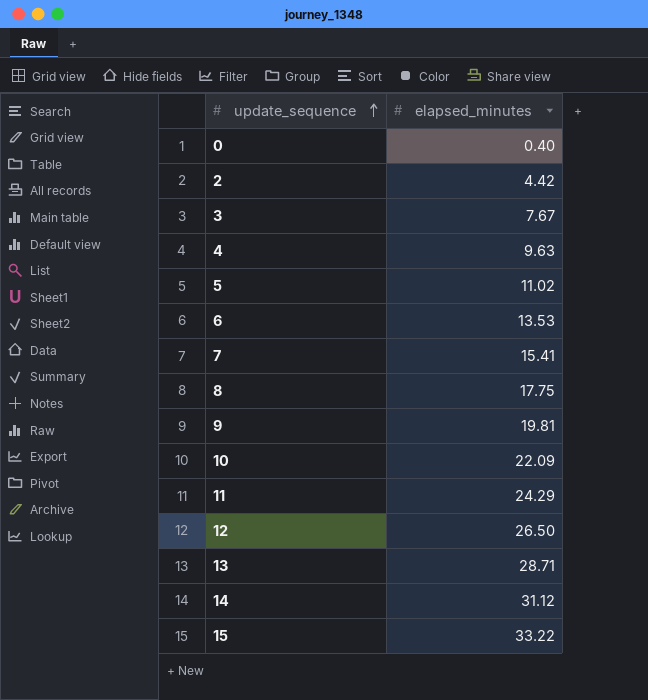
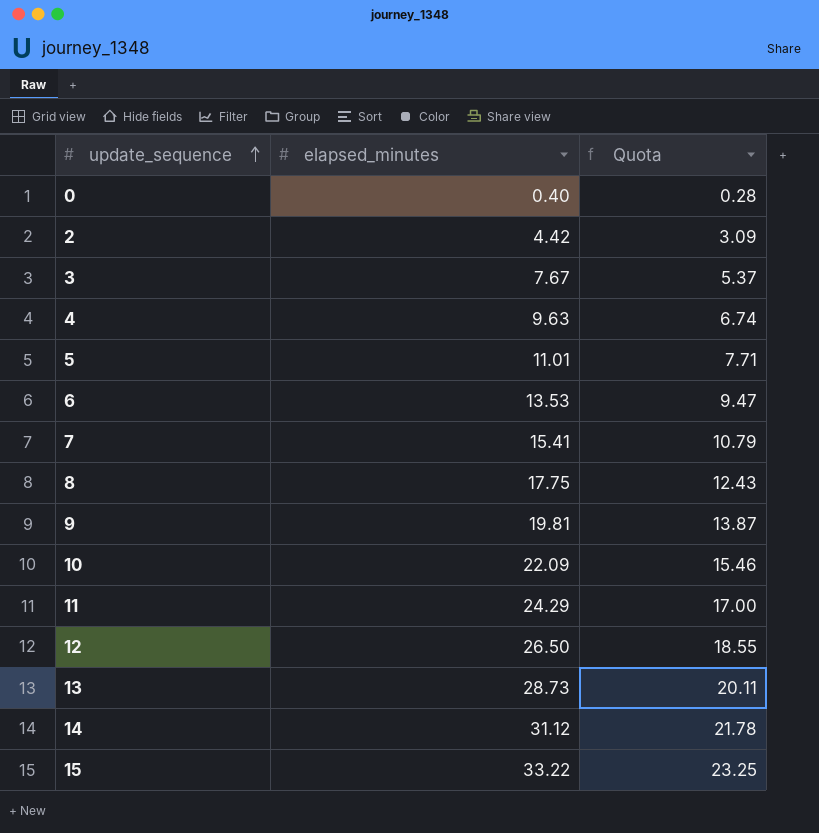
column Quota | formula: none -> [elapsed_minutes] * 0.7
5 | elapsed_minutes: 11.02 -> 11.01
13 | elapsed_minutes: 28.71 -> 28.73

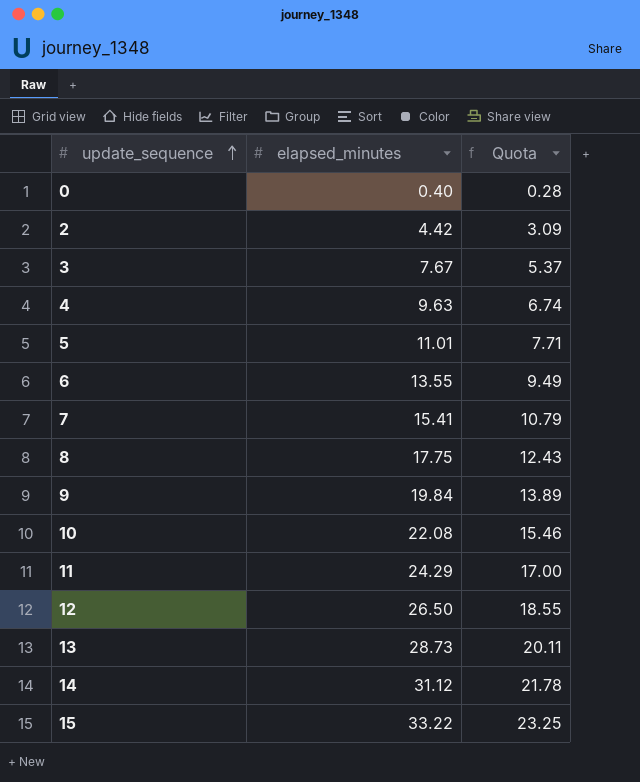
6 | elapsed_minutes: 13.53 -> 13.55
6 | Quota: 9.47 -> 9.49
9 | elapsed_minutes: 19.81 -> 19.84
9 | Quota: 13.87 -> 13.89
10 | elapsed_minutes: 22.09 -> 22.08

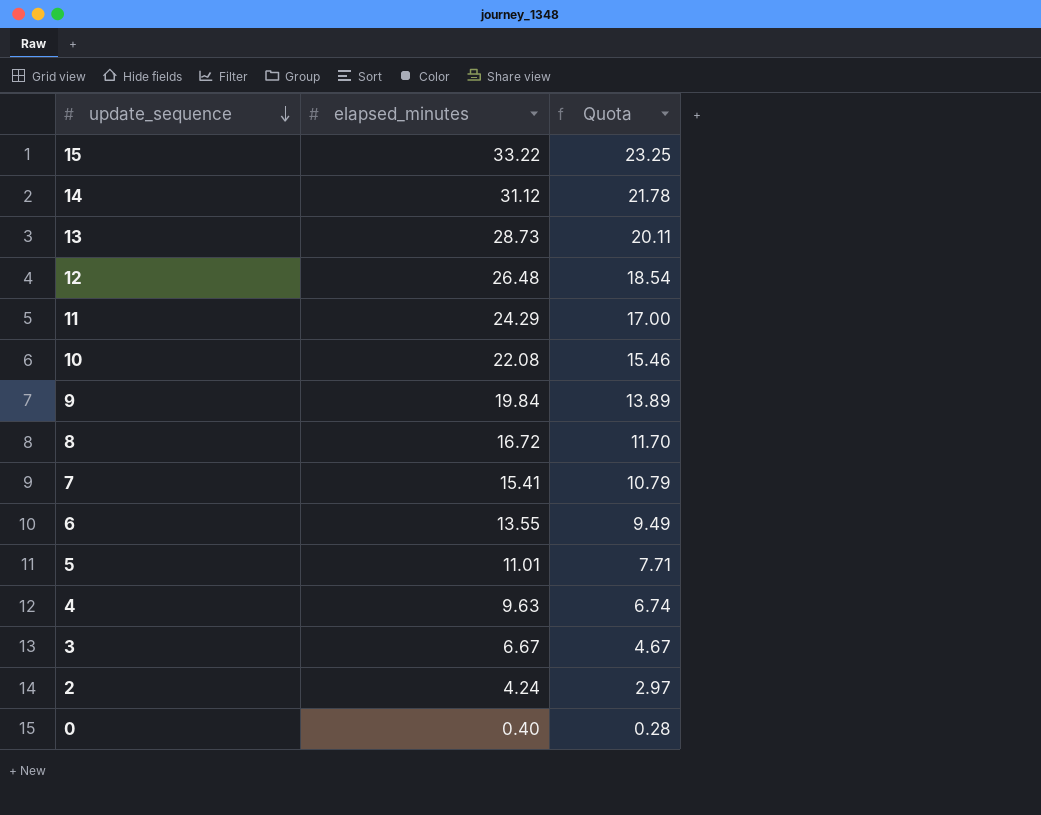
row order: update_sequence ascending -> update_sequence descending
12 | elapsed_minutes: 26.50 -> 26.48
12 | Quota: 18.55 -> 18.54
8 | elapsed_minutes: 17.75 -> 16.72
8 | Quota: 12.43 -> 11.70
3 | elapsed_minutes: 7.67 -> 6.67
3 | Quota: 5.37 -> 4.67
2 | elapsed_minutes: 4.42 -> 4.24
2 | Quota: 3.09 -> 2.97

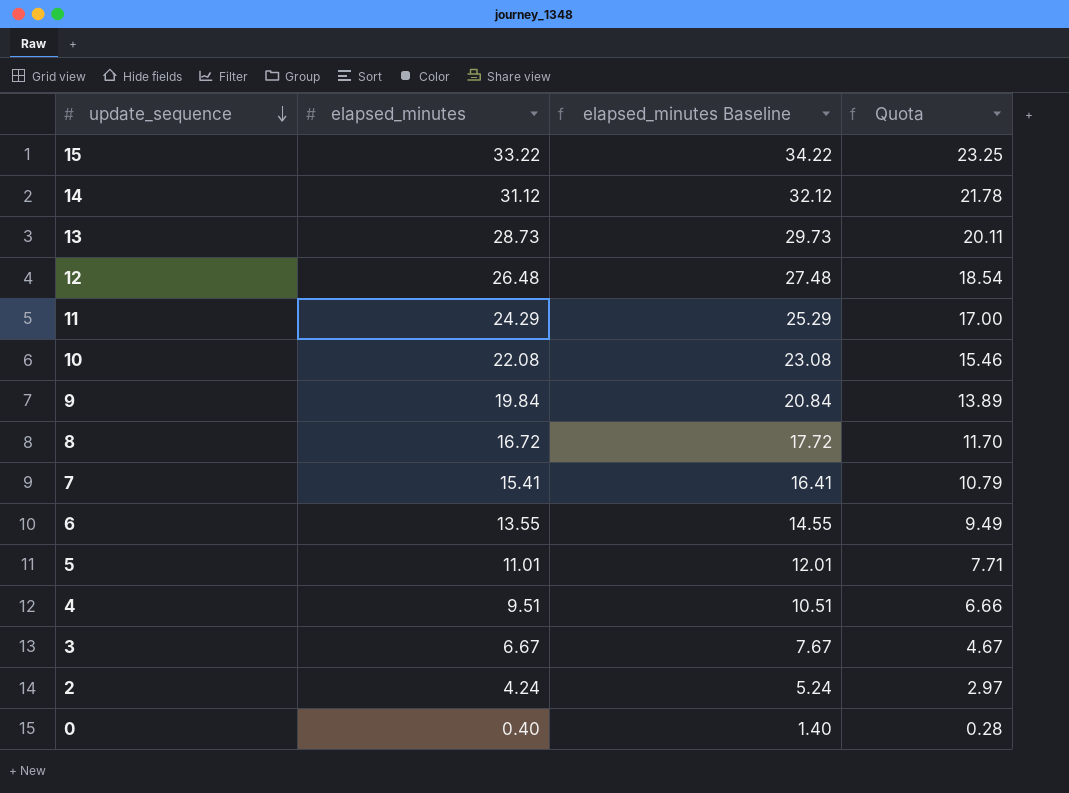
column elapsed_minutes Baseline | formula: none -> [elapsed_minutes] + 1
4 | elapsed_minutes: 9.63 -> 9.51
4 | Quota: 6.74 -> 6.66

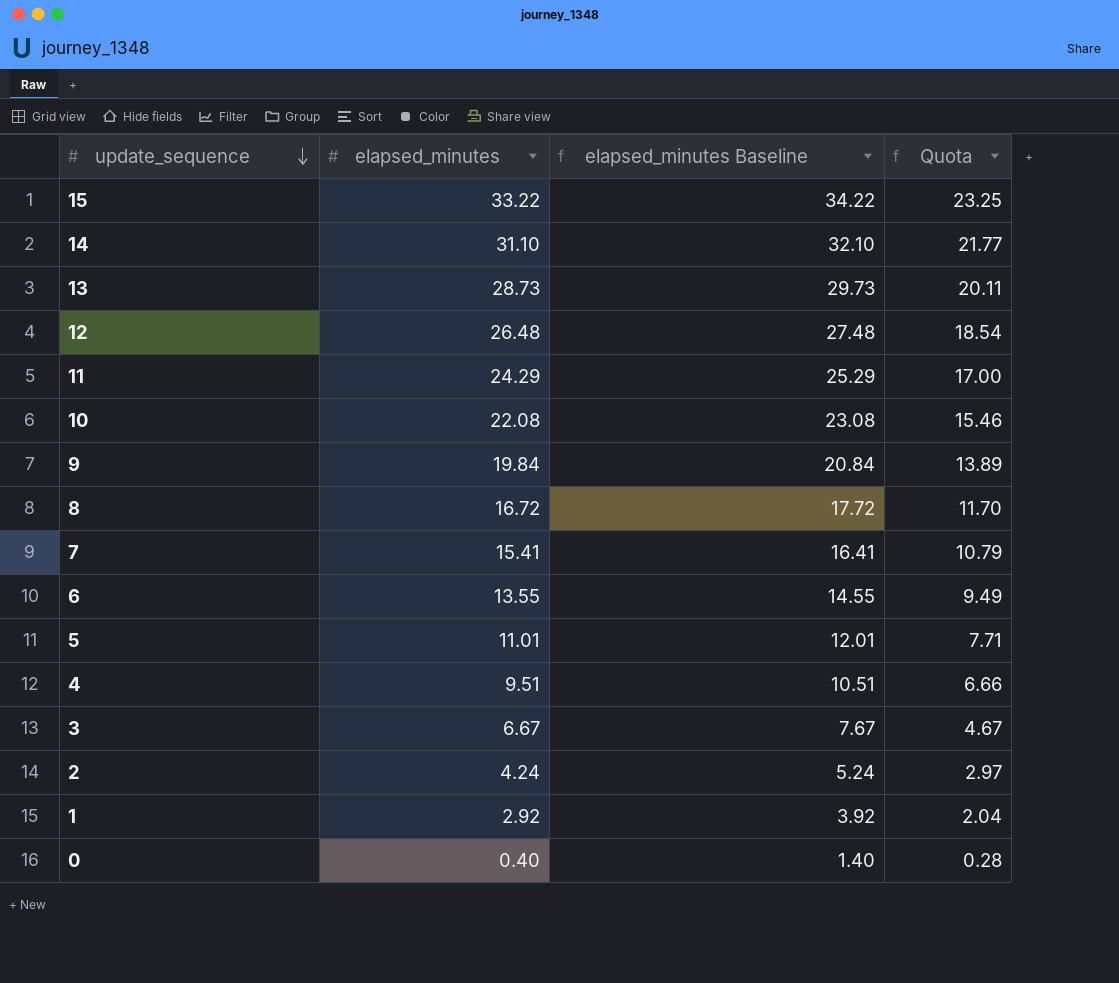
14 | elapsed_minutes: 31.12 -> 31.10
14 | elapsed_minutes Baseline: 32.12 -> 32.10
14 | Quota: 21.78 -> 21.77
row 1: none -> 2.92 | 3.92 | 2.04

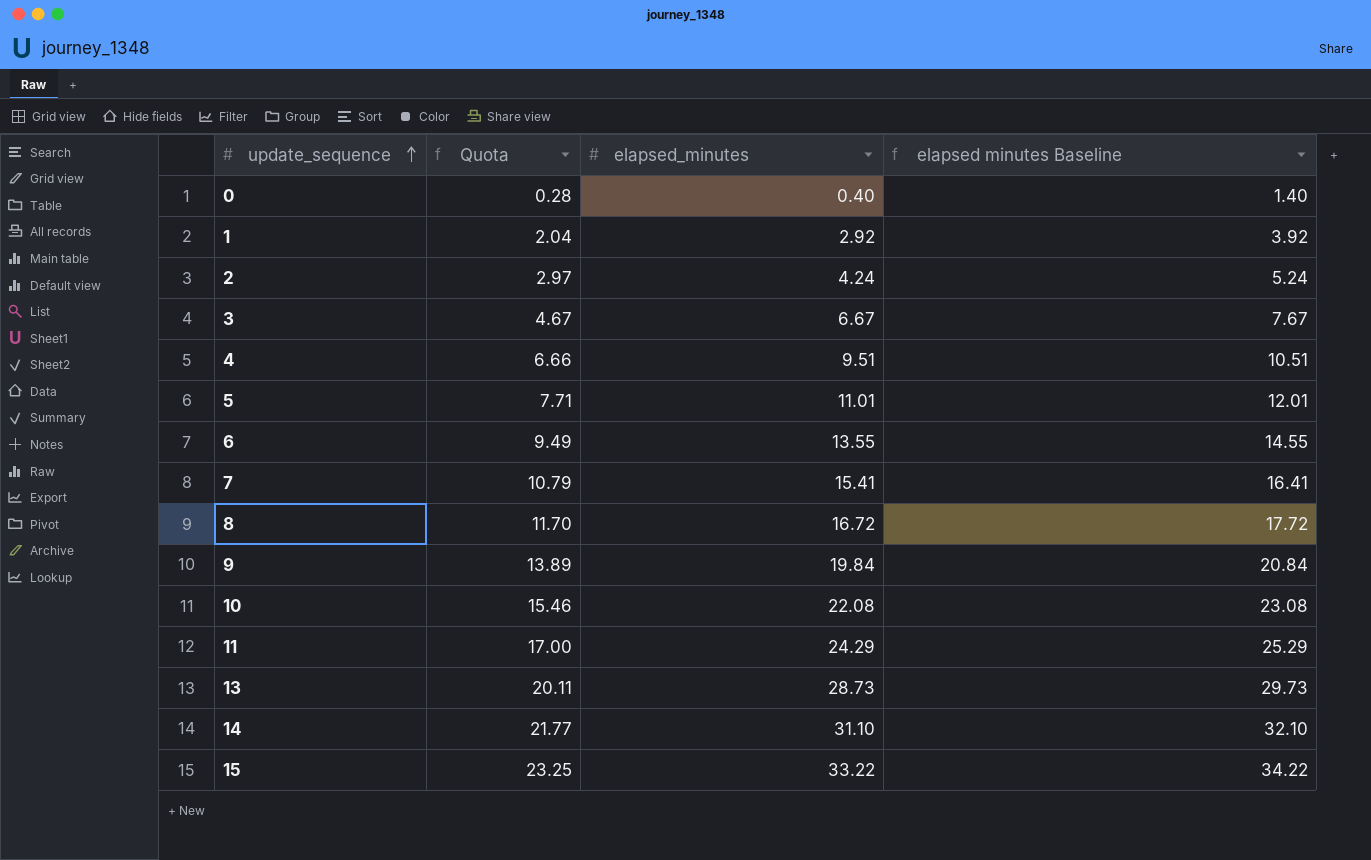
row order: update_sequence descending -> update_sequence ascending
column Quota | position: 4 -> 2
column name: elapsed_minutes Baseline -> elapsed minutes Baseline
row 12: 26.48 | 27.48 | 18.54 -> none

